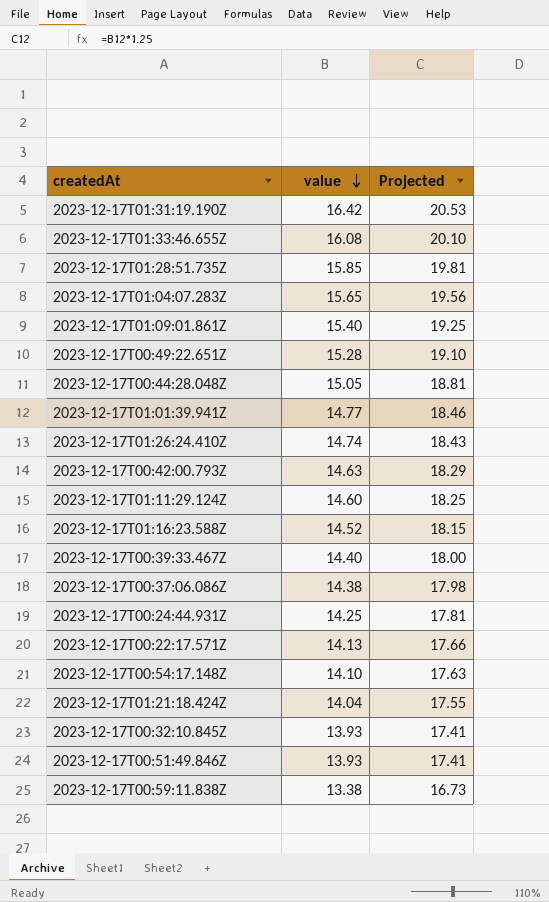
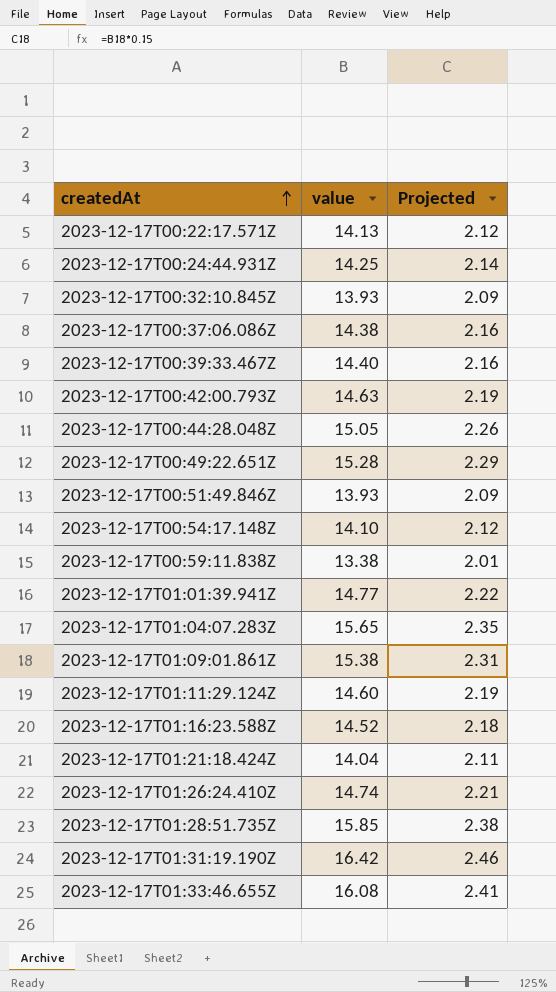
row order: value descending -> createdAt ascending
column Projected | formula: [value] * 1.25 -> [value] * 0.15
2023-12-17T01:09:01.861Z | value: 15.40 -> 15.38

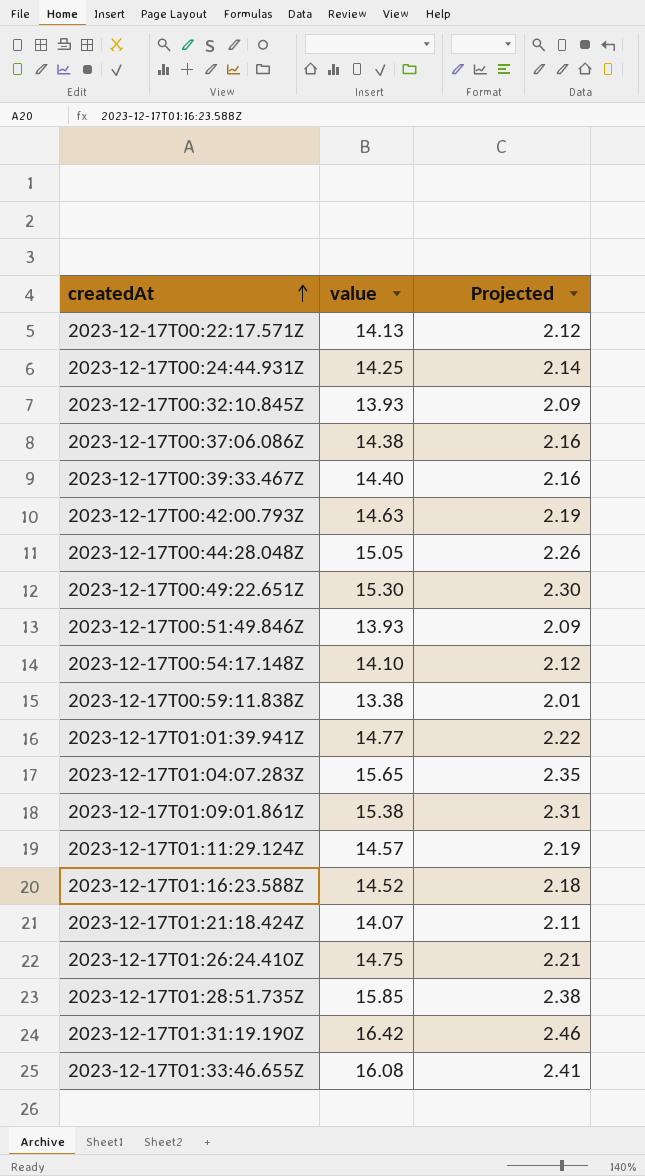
2023-12-17T00:49:22.651Z | value: 15.28 -> 15.30
2023-12-17T00:49:22.651Z | Projected: 2.29 -> 2.30
2023-12-17T01:11:29.124Z | value: 14.60 -> 14.57
2023-12-17T01:21:18.424Z | value: 14.04 -> 14.07
2023-12-17T01:26:24.410Z | value: 14.74 -> 14.75

